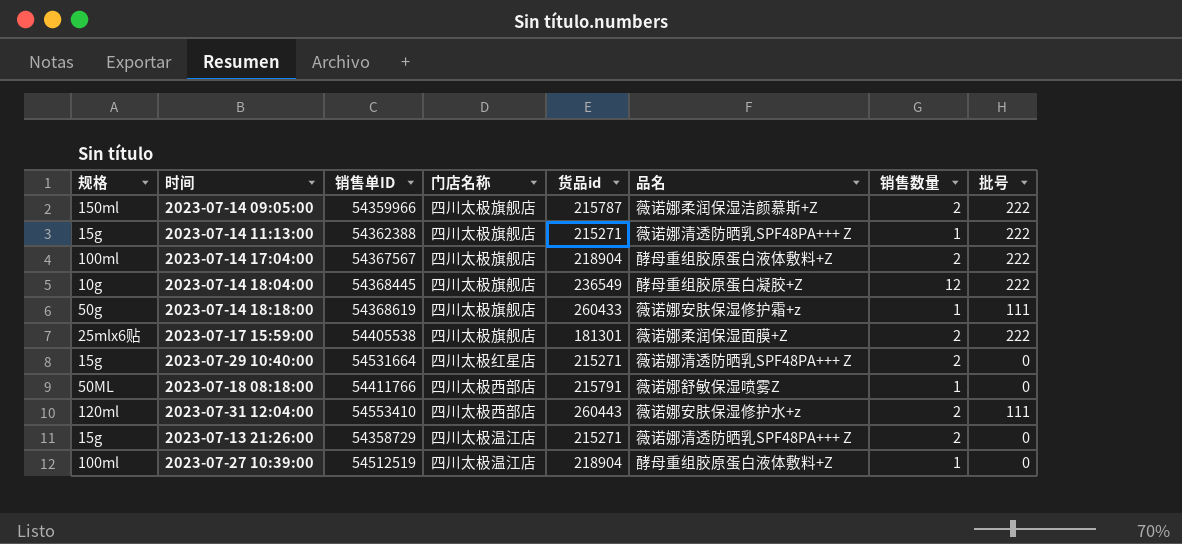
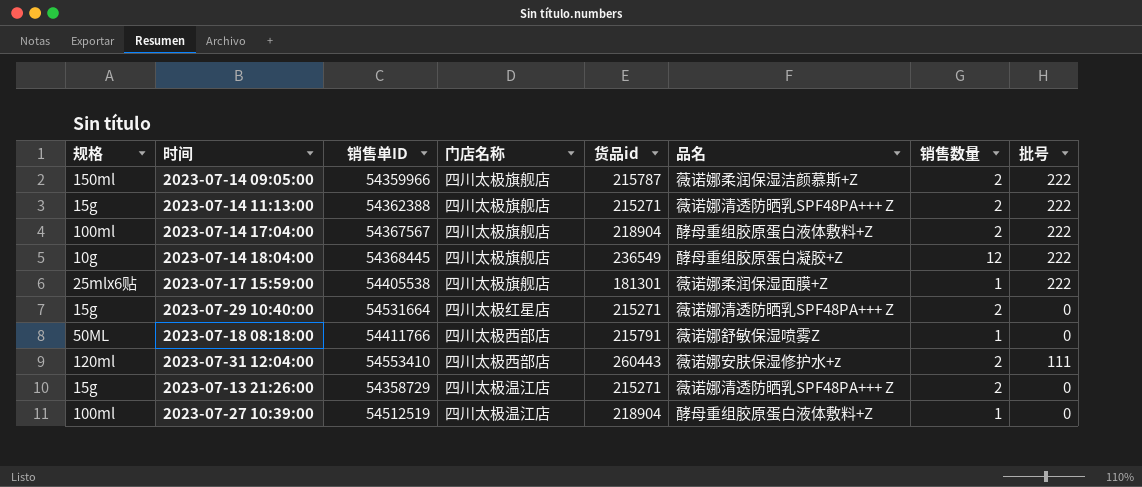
row 2023-07-14 18:18:00: 50g | 54368619 | 四川太极旗舰店 | 260433 | 薇诺娜安肤保湿修护霜+z | 1 | 111 -> none
2023-07-14 11:13:00 | 销售数量: 1 -> 2
2023-07-17 15:59:00 | 销售数量: 2 -> 1

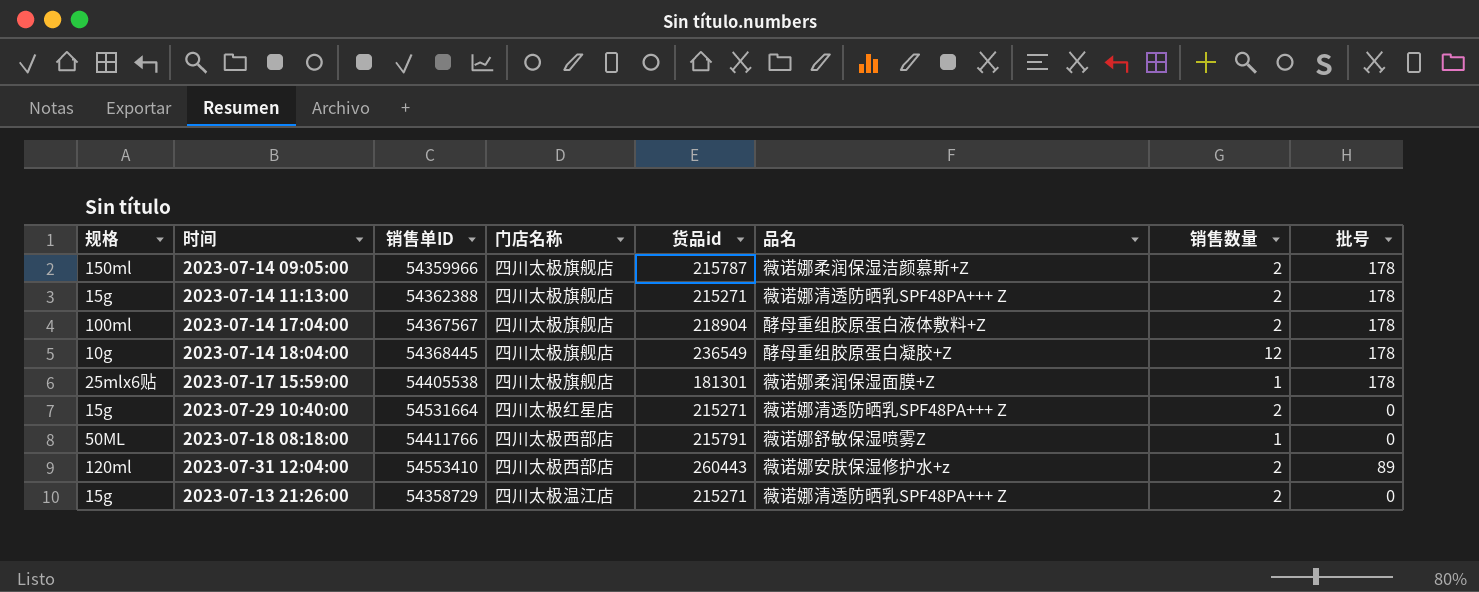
row 2023-07-27 10:39:00: 100ml | 54512519 | 四川太极温江店 | 218904 | 酵母重组胶原蛋白液体敷料+Z | 1 | 0 -> none
2023-07-14 09:05:00 | 批号: 222 -> 178
2023-07-14 11:13:00 | 批号: 222 -> 178
2023-07-14 17:04:00 | 批号: 222 -> 178
2023-07-14 18:04:00 | 批号: 222 -> 178
2023-07-17 15:59:00 | 批号: 222 -> 178
2023-07-31 12:04:00 | 批号: 111 -> 89

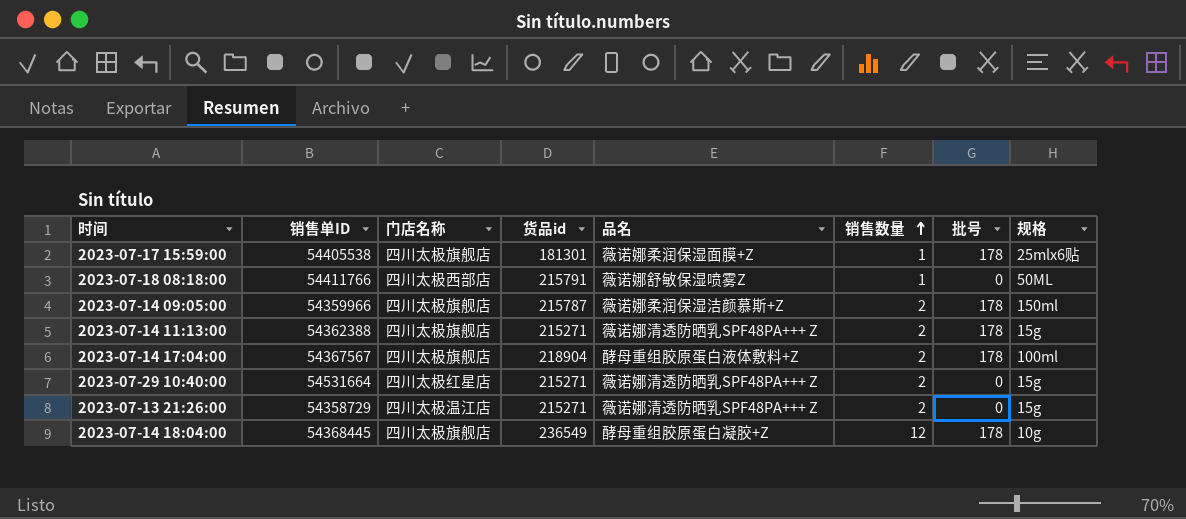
row order: none -> 销售数量 ascending
column 规格 | position: 1 -> 8
row 2023-07-31 12:04:00: 120ml | 54553410 | 四川太极西部店 | 260443 | 薇诺娜安肤保湿修护水+z | 2 | 89 -> none

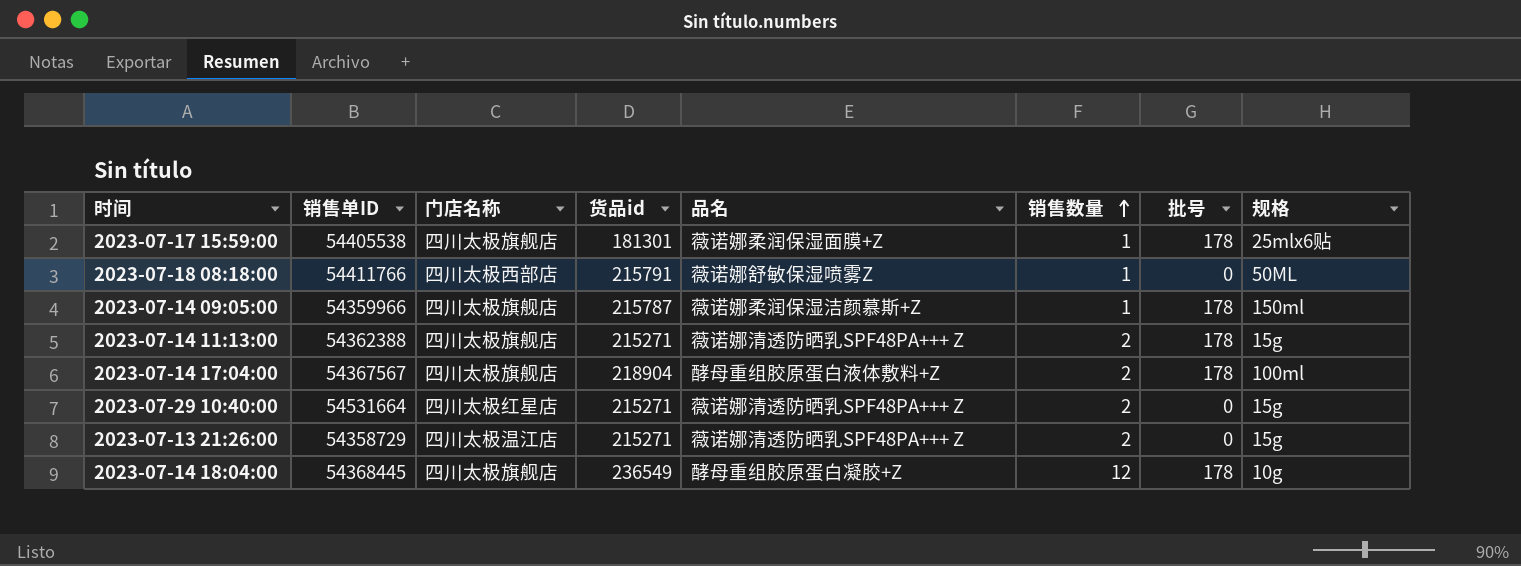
2023-07-14 09:05:00 | 销售数量: 2 -> 1

